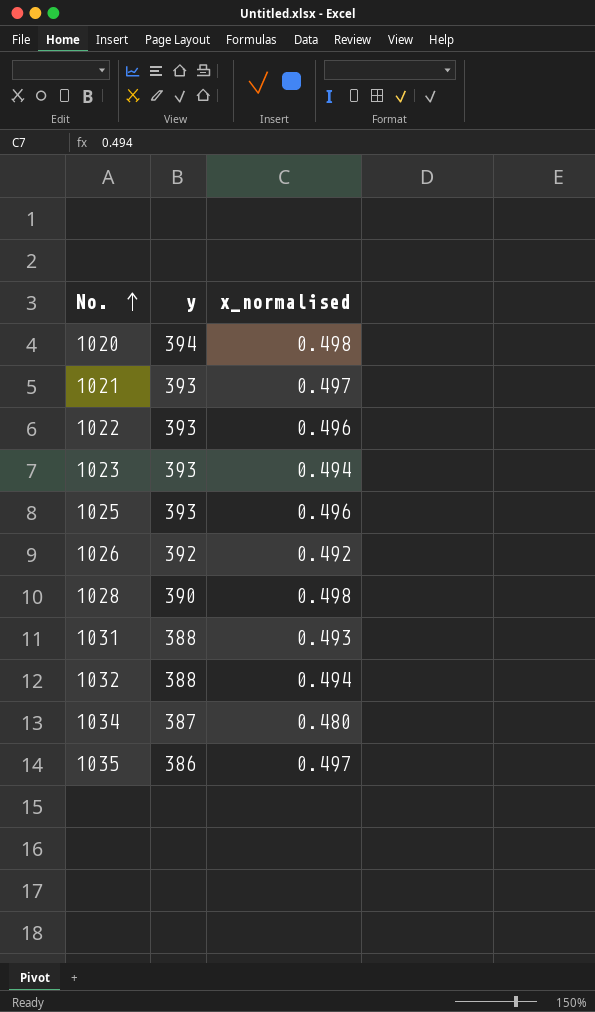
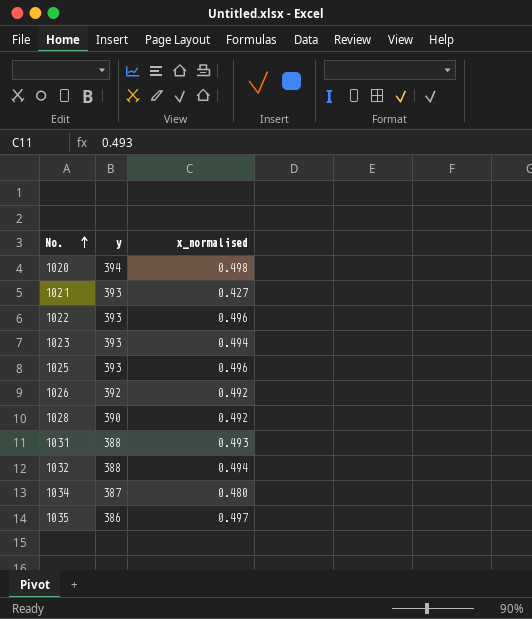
1021 | x_normalised: 0.497 -> 0.427
1028 | x_normalised: 0.498 -> 0.492

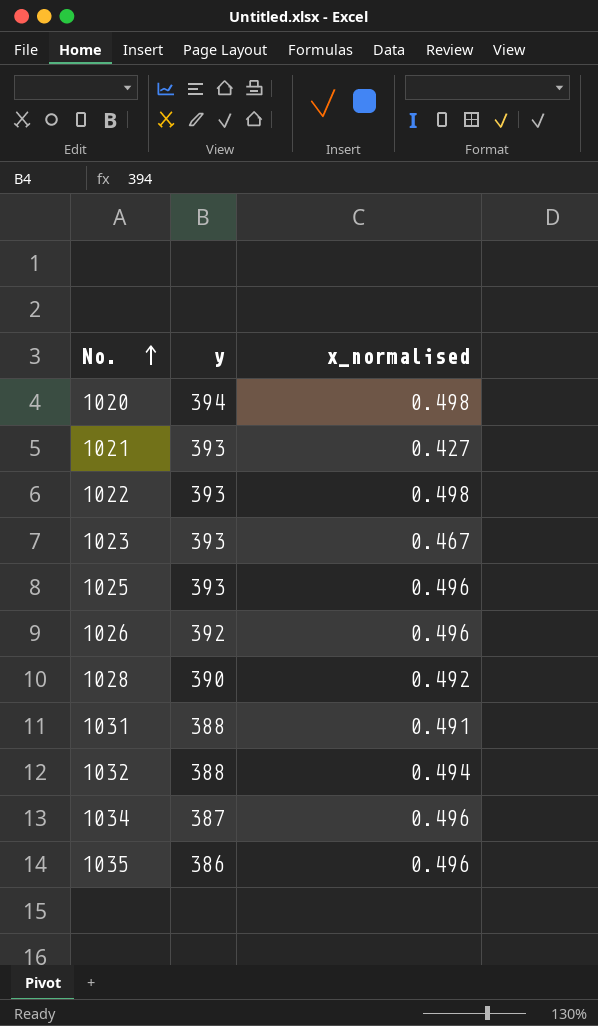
1022 | x_normalised: 0.496 -> 0.498
1023 | x_normalised: 0.494 -> 0.467
1026 | x_normalised: 0.492 -> 0.496
1031 | x_normalised: 0.493 -> 0.491
1034 | x_normalised: 0.480 -> 0.496
1035 | x_normalised: 0.497 -> 0.496

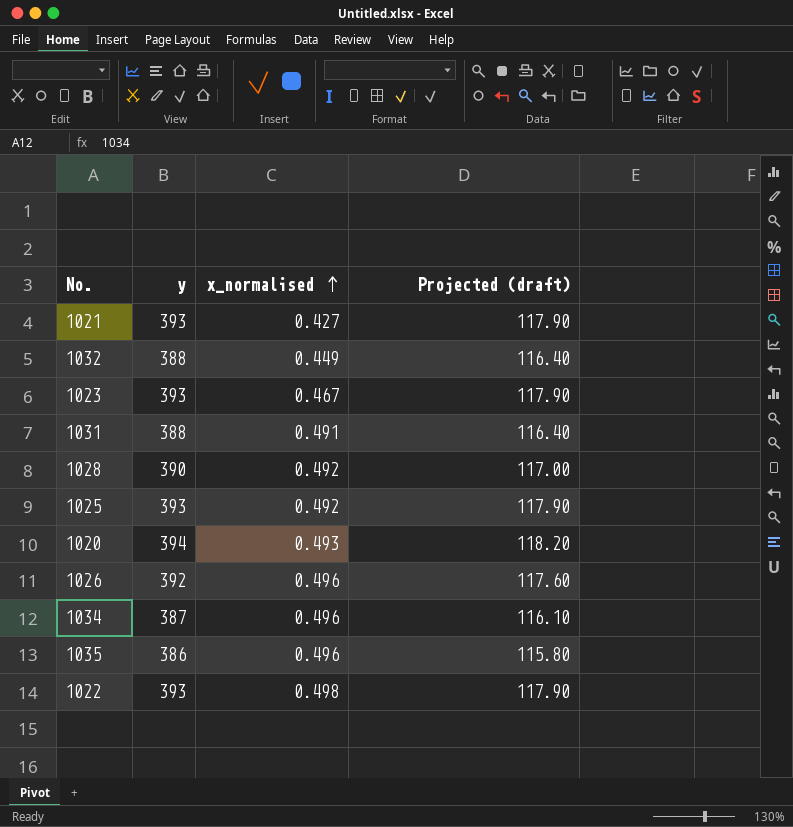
row order: No. ascending -> x_normalised ascending
column Projected (draft) | formula: none -> [y] * 0.3
1032 | x_normalised: 0.494 -> 0.449
1025 | x_normalised: 0.496 -> 0.492
1020 | x_normalised: 0.498 -> 0.493

